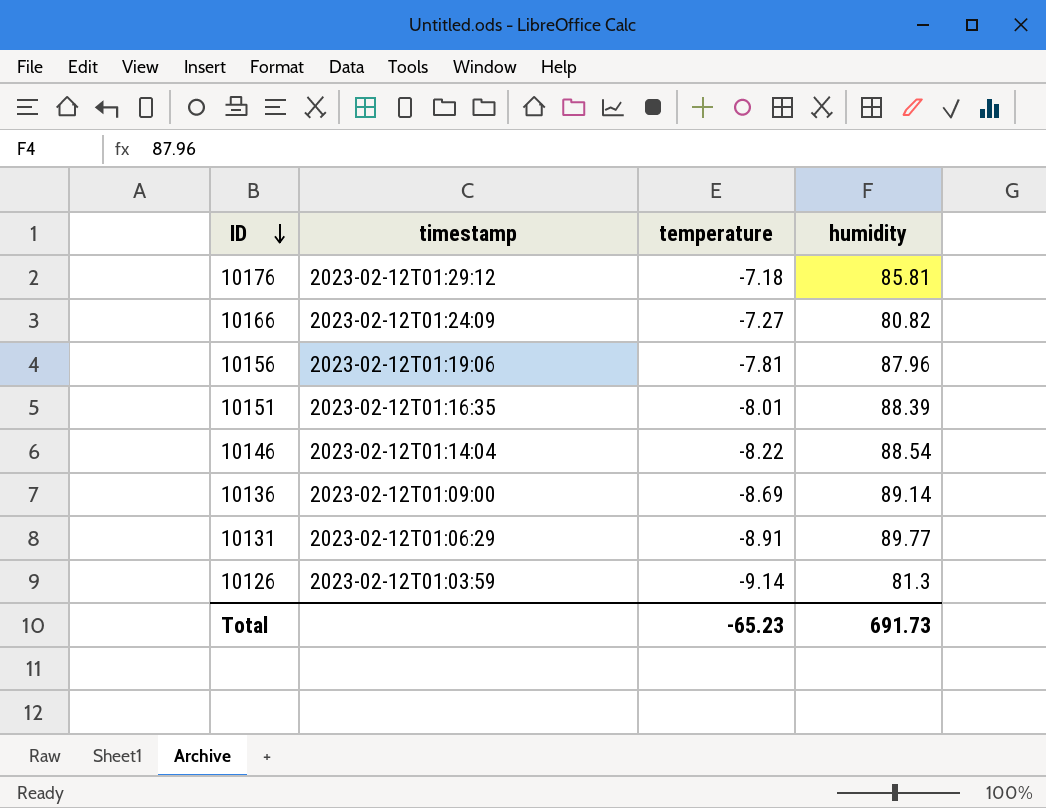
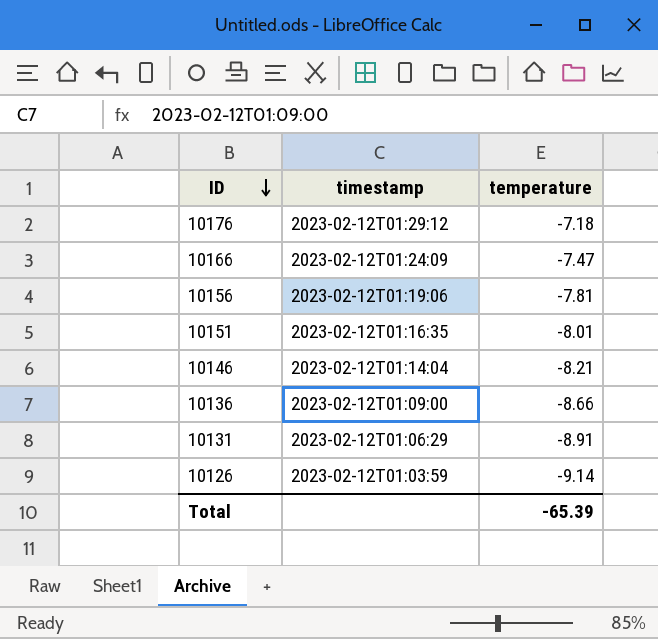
column humidity | position: 4 -> none
10166 | temperature: -7.27 -> -7.47
10146 | temperature: -8.22 -> -8.21
10136 | temperature: -8.69 -> -8.66
Total | temperature: -65.23 -> -65.39

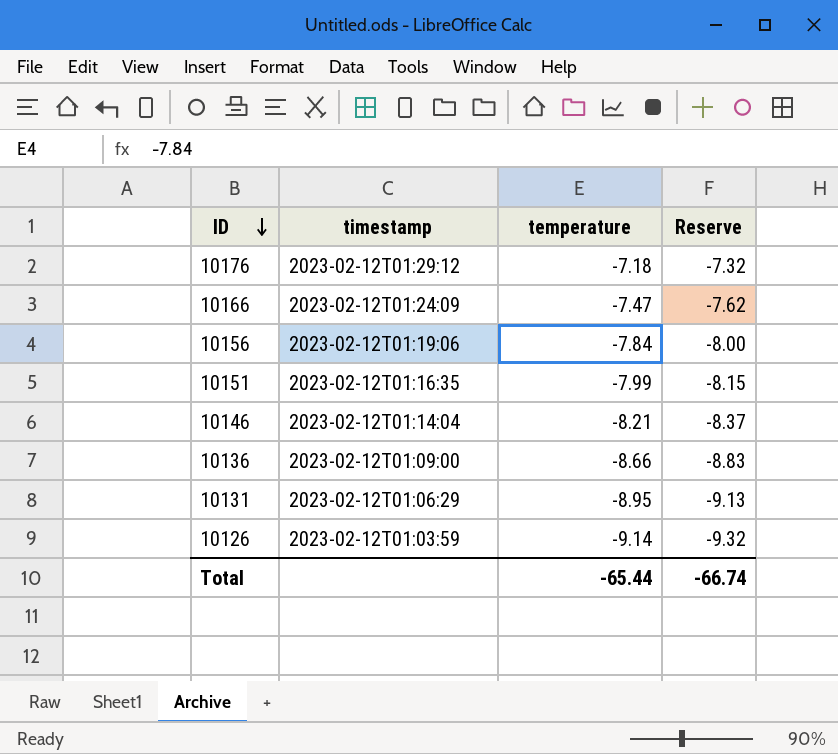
column Reserve | formula: none -> [temperature] * 1.02
10156 | temperature: -7.81 -> -7.84
10151 | temperature: -8.01 -> -7.99
10131 | temperature: -8.91 -> -8.95
Total | temperature: -65.39 -> -65.44

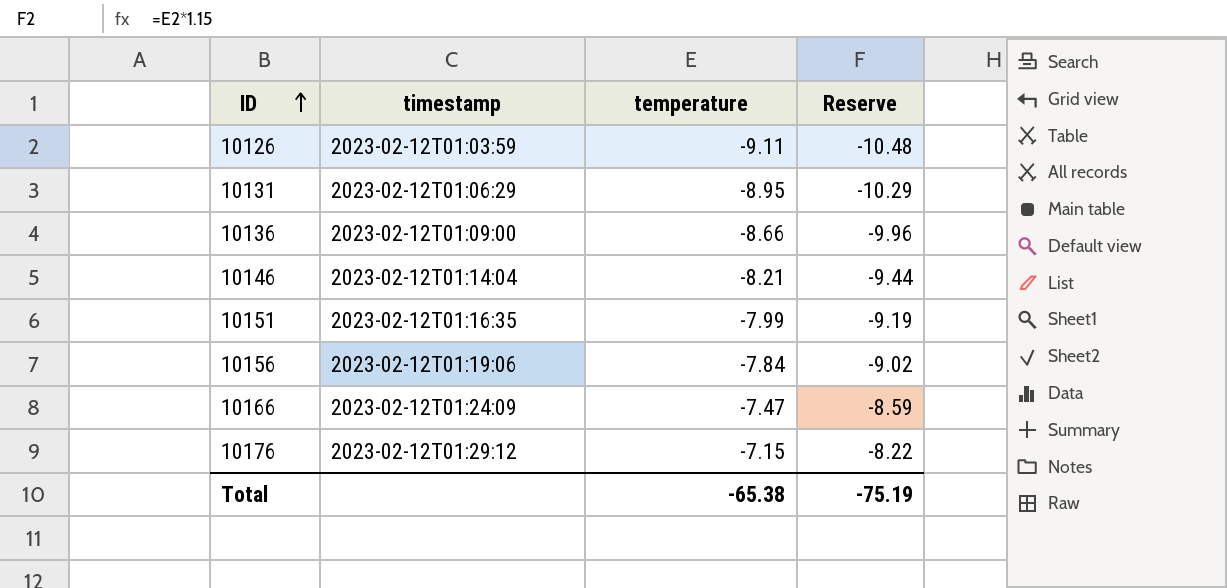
row order: ID descending -> ID ascending
column Reserve | formula: [temperature] * 1.02 -> [temperature] * 1.15
10126 | temperature: -9.14 -> -9.11
10176 | temperature: -7.18 -> -7.15
Total | temperature: -65.44 -> -65.38
Total | Reserve: -66.74 -> -75.19

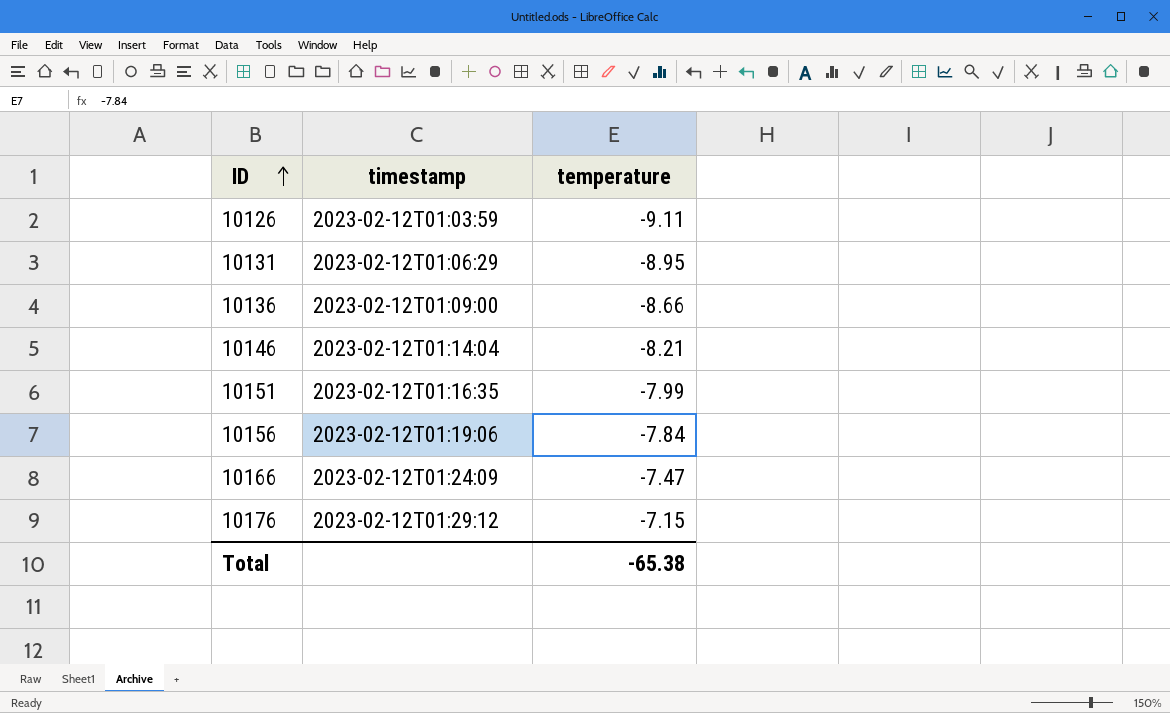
column Reserve | formula: [temperature] * 1.15 -> none

